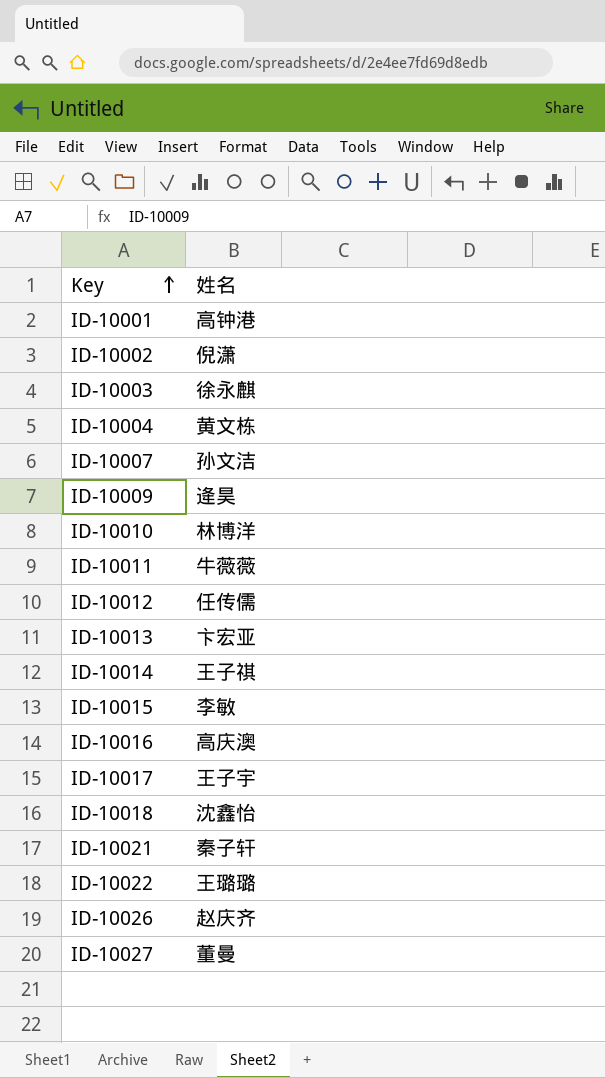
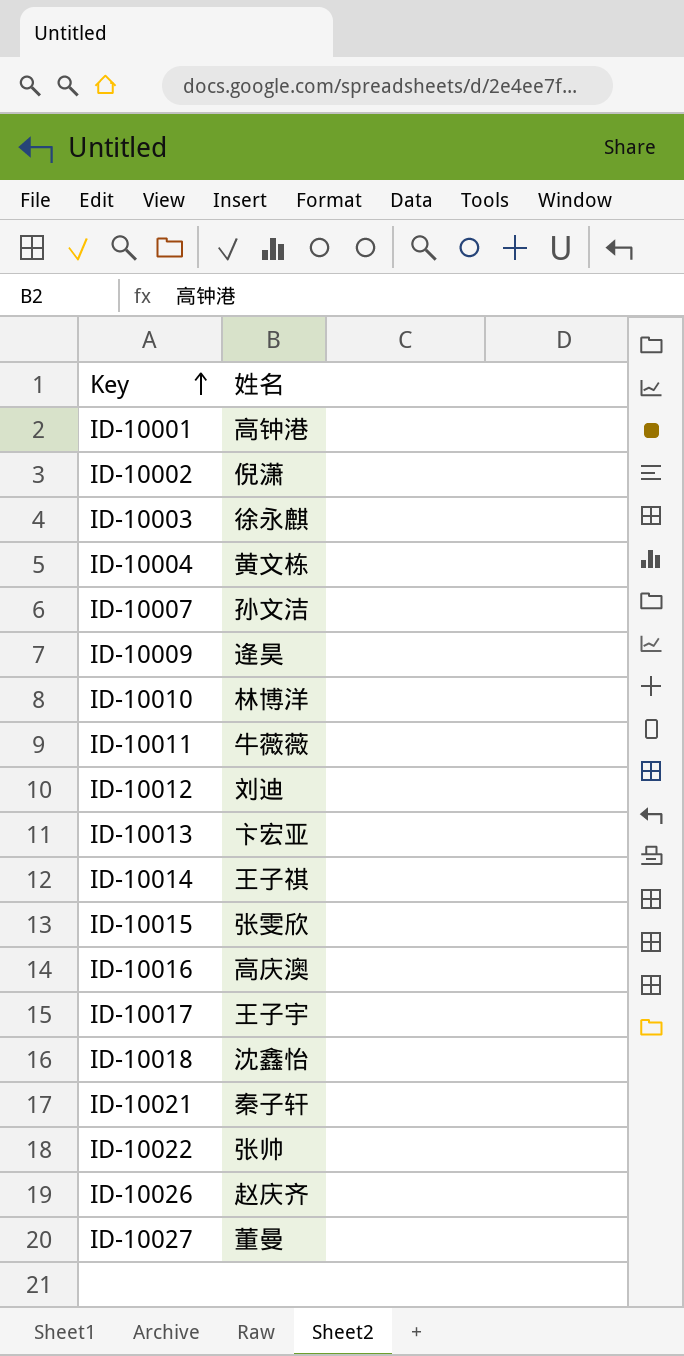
ID-10012 | 姓名: 任传儒 -> 刘迪
ID-10015 | 姓名: 李敏 -> 张雯欣
ID-10022 | 姓名: 王璐璐 -> 张帅

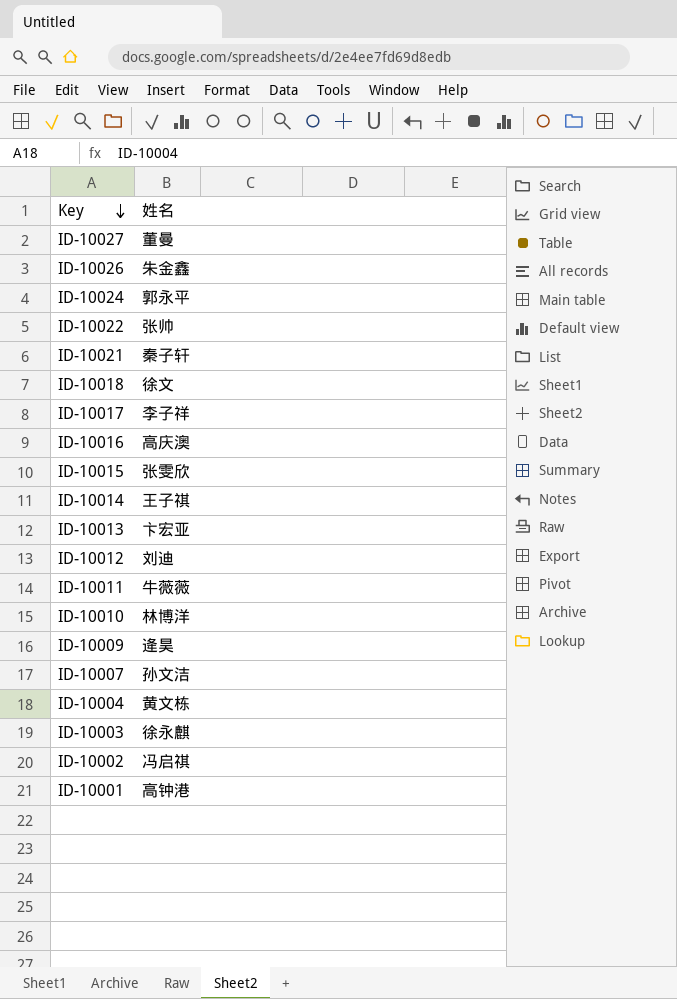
row order: Key ascending -> Key descending
ID-10026 | 姓名: 赵庆齐 -> 朱金鑫
row ID-10024: none -> 郭永平
ID-10018 | 姓名: 沈鑫怡 -> 徐文
ID-10017 | 姓名: 王子宇 -> 李子祥
ID-10002 | 姓名: 倪潇 -> 冯启祺

